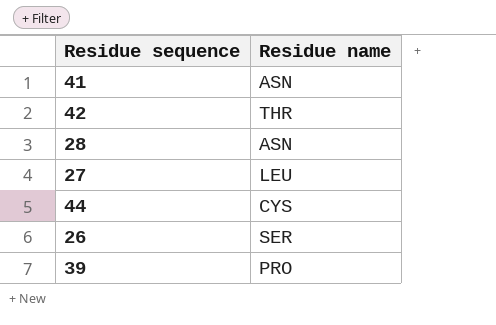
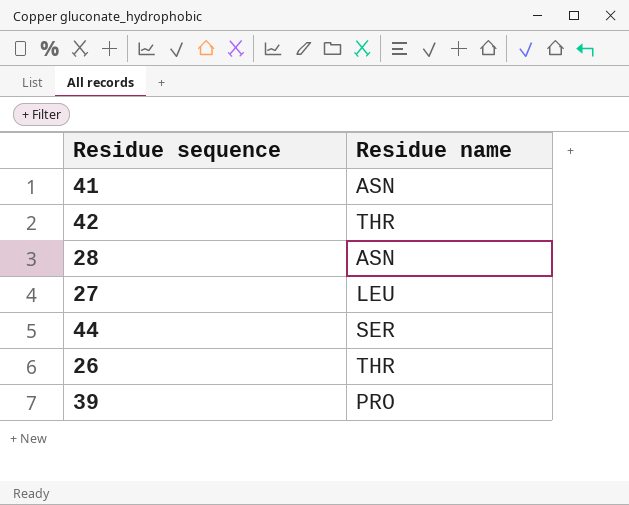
44 | Residue name: CYS -> SER
26 | Residue name: SER -> THR

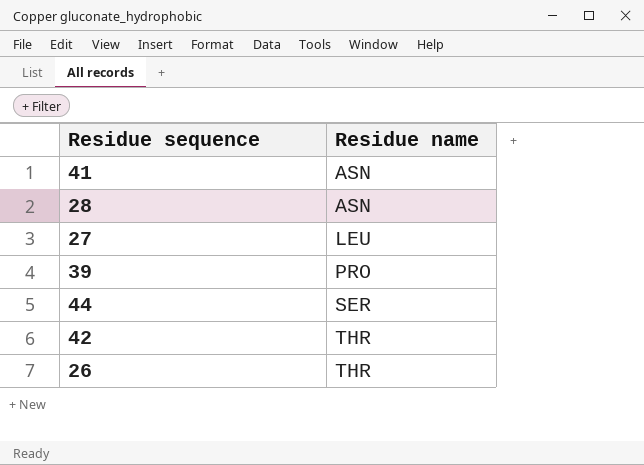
row order: none -> Residue name ascending

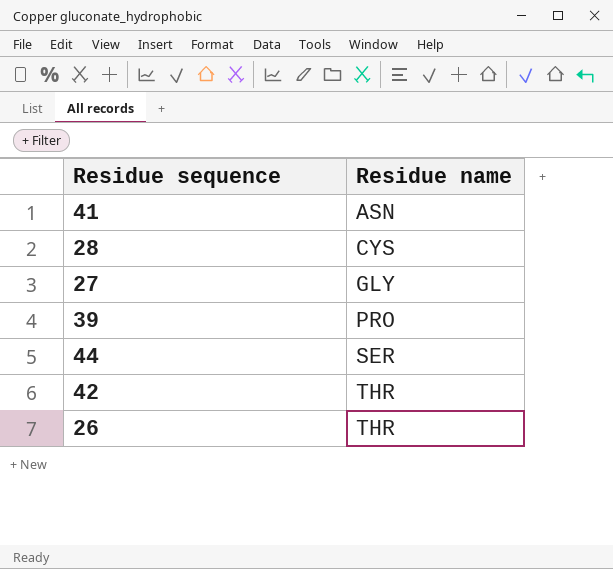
28 | Residue name: ASN -> CYS
27 | Residue name: LEU -> GLY

